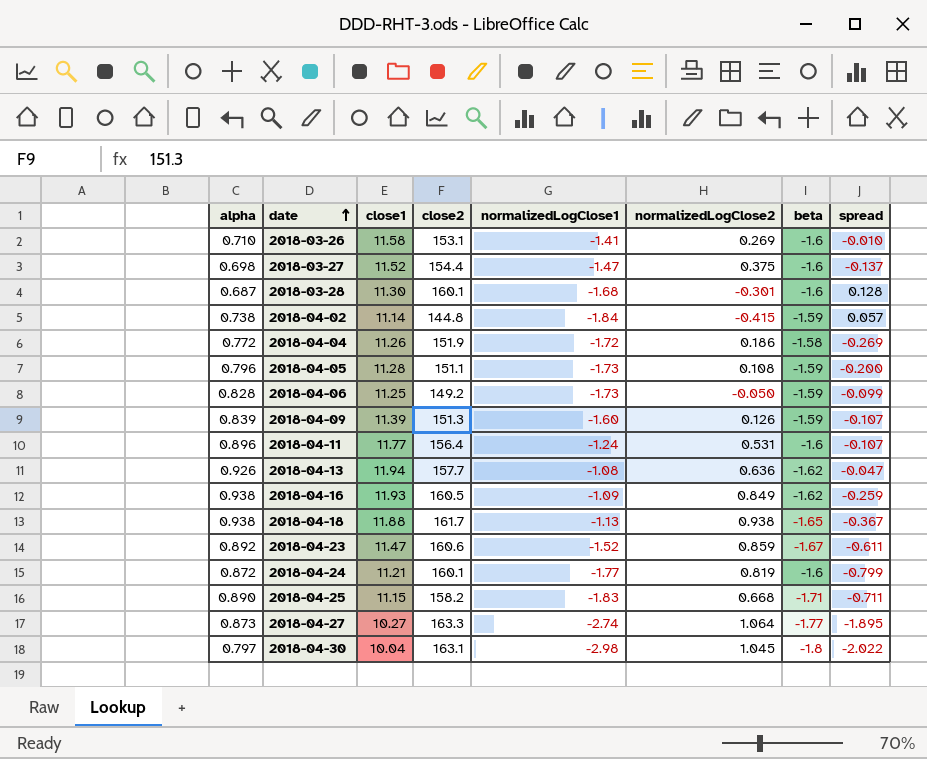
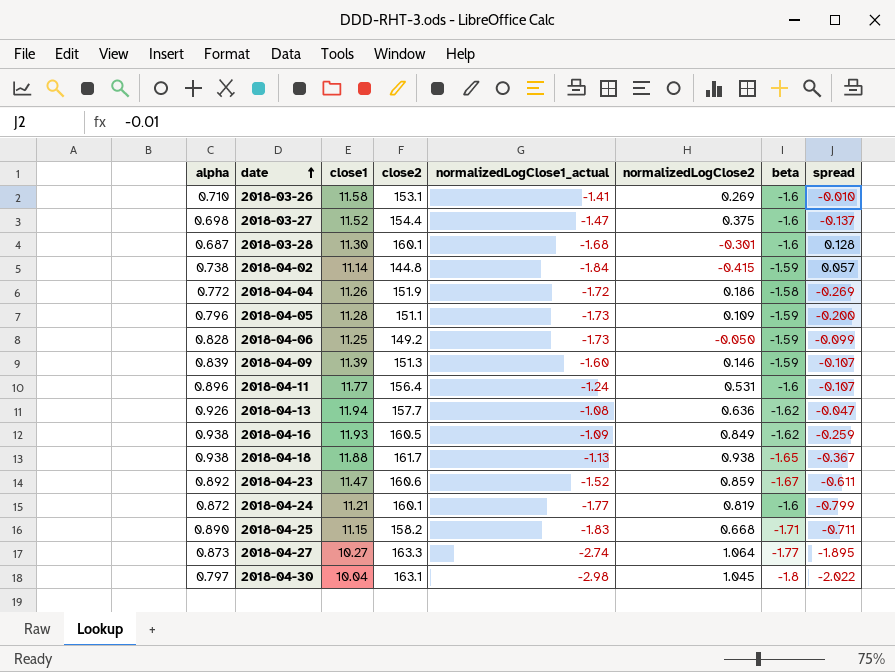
column name: normalizedLogClose1 -> normalizedLogClose1_actual
2018-04-05 | normalizedLogClose2: 0.108 -> 0.109
2018-04-09 | normalizedLogClose2: 0.126 -> 0.146

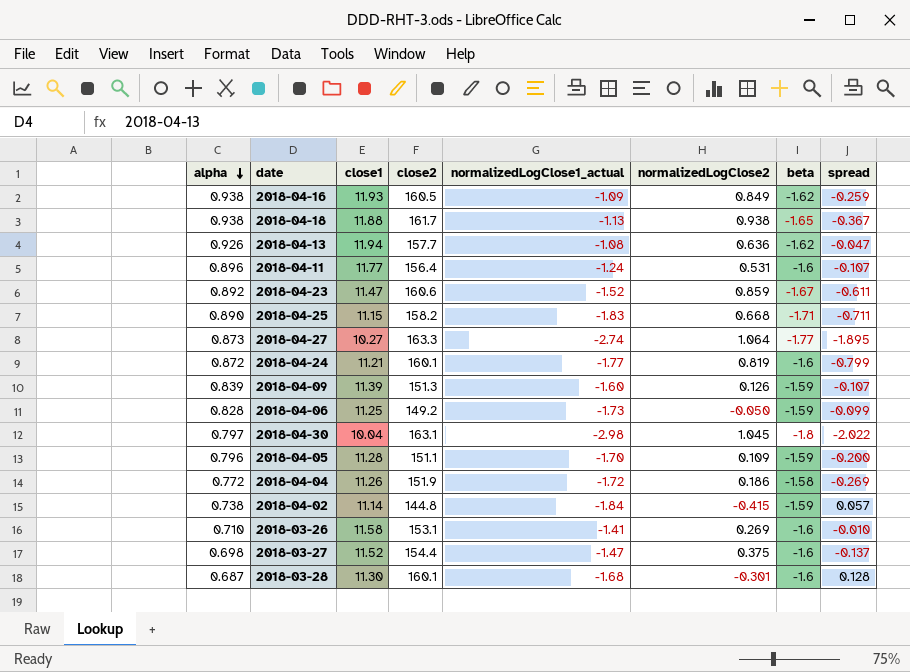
row order: date ascending -> alpha descending
2018-04-09 | normalizedLogClose2: 0.146 -> 0.126
2018-04-05 | normalizedLogClose1_actual: -1.73 -> -1.70

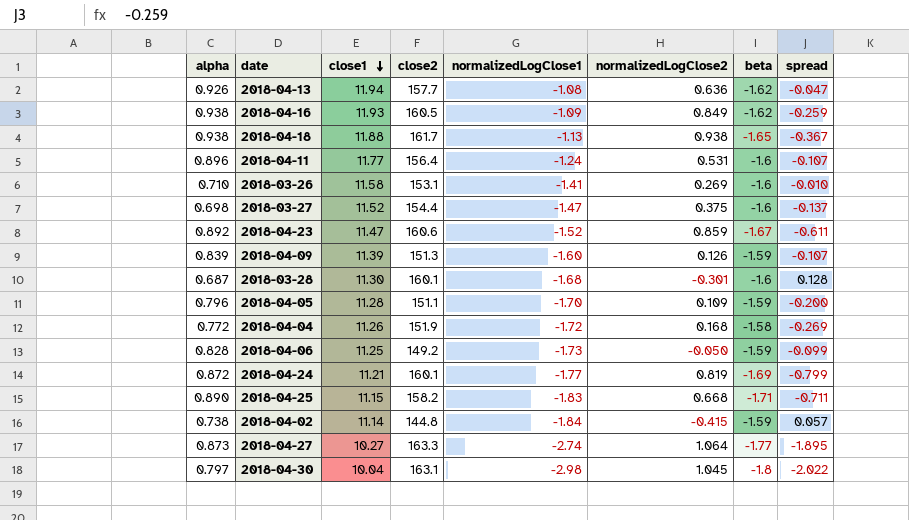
row order: alpha descending -> close1 descending
column name: normalizedLogClose1_actual -> normalizedLogClose1
2018-04-04 | normalizedLogClose2: 0.186 -> 0.168
2018-04-24 | beta: -1.6 -> -1.69

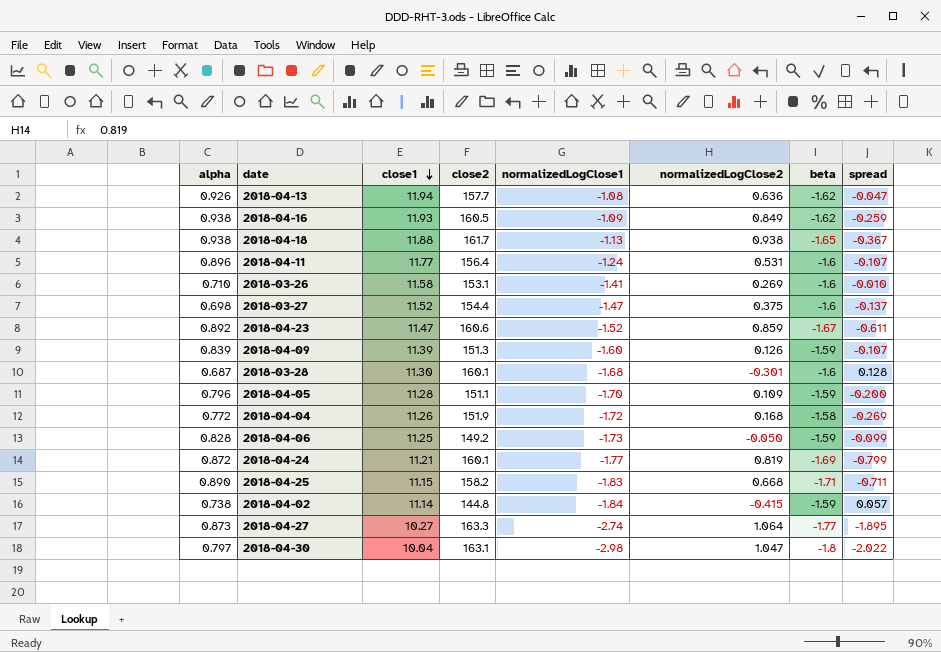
2018-04-30 | normalizedLogClose2: 1.045 -> 1.047

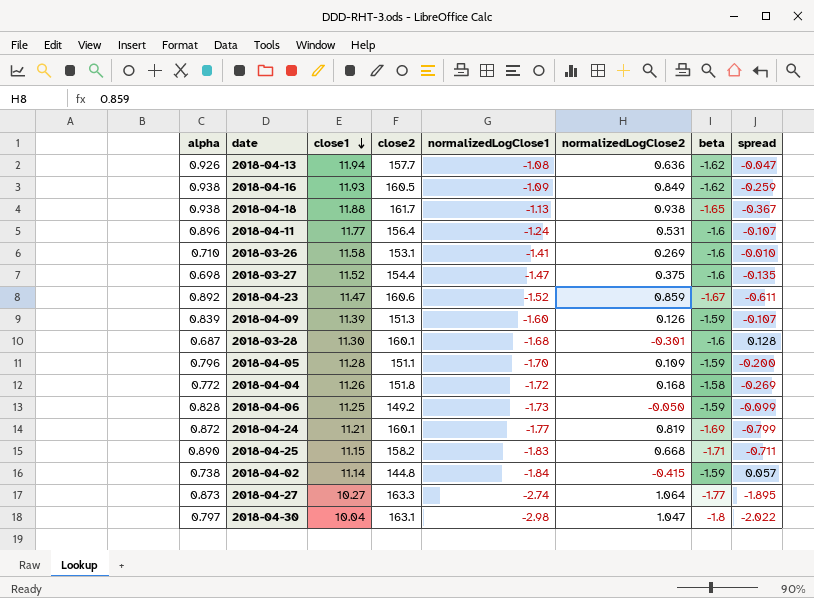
2018-03-27 | spread: -0.137 -> -0.135
2018-04-04 | close2: 151.9 -> 151.8

